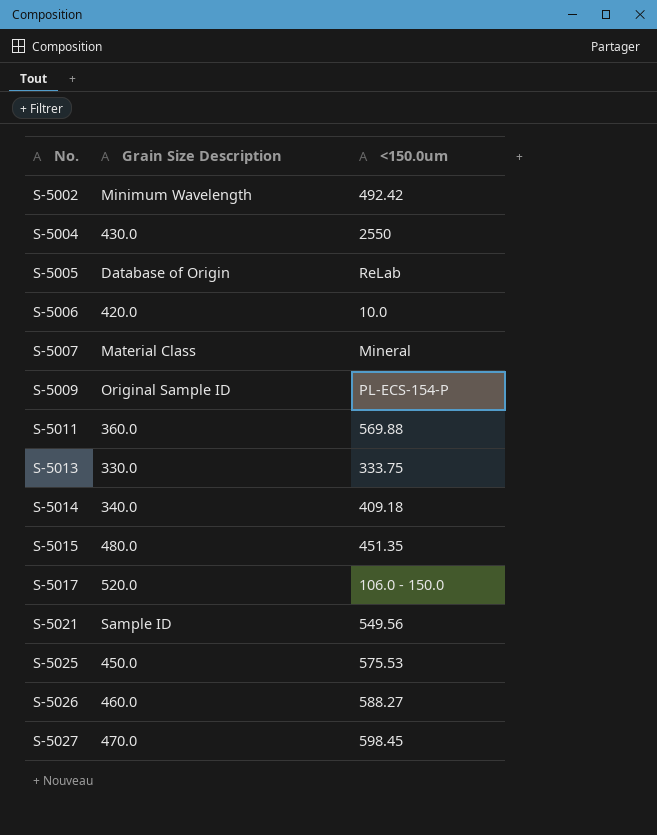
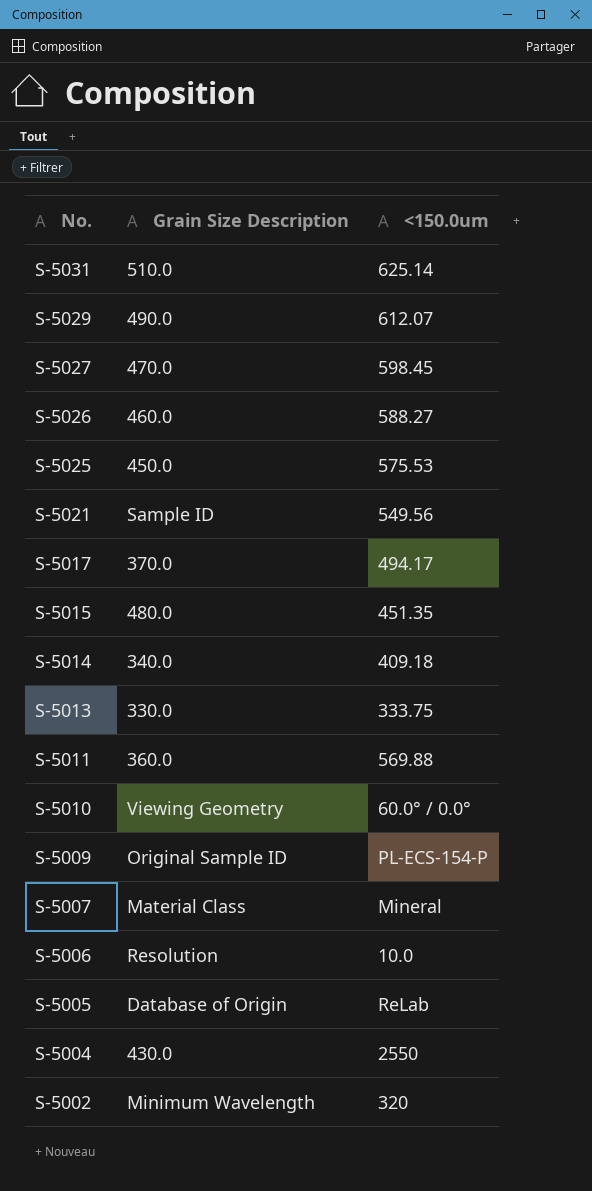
row order: No. ascending -> No. descending
row S-5031: none -> 510.0 | 625.14
row S-5029: none -> 490.0 | 612.07
S-5017 | Grain Size Description: 520.0 -> 370.0
S-5017 | <150.0um: 106.0 - 150.0 -> 494.17
row S-5010: none -> Viewing Geometry | 60.0° / 0.0°
S-5006 | Grain Size Description: 420.0 -> Resolution
S-5002 | <150.0um: 492.42 -> 320

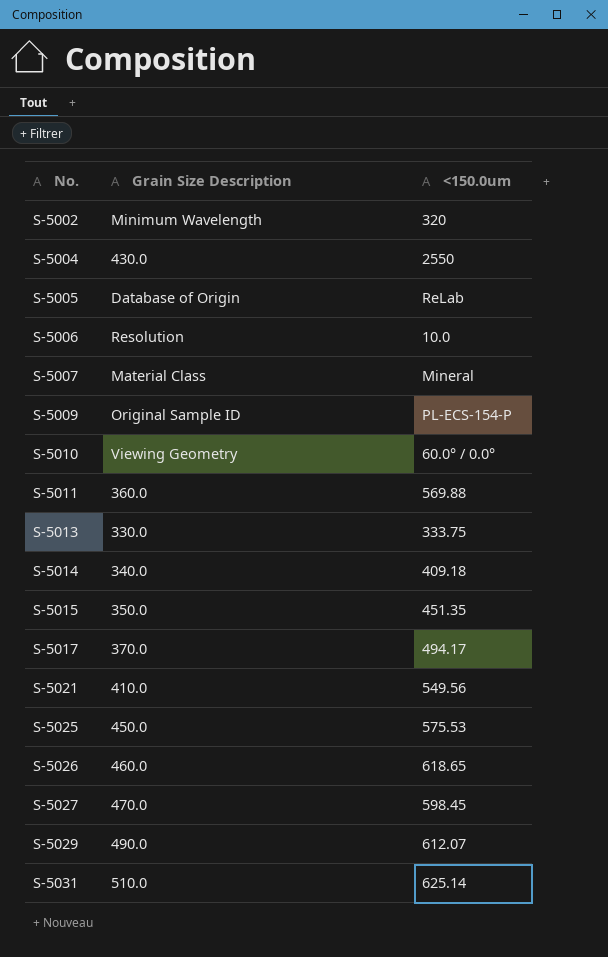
row order: No. descending -> No. ascending
S-5015 | Grain Size Description: 480.0 -> 350.0
S-5021 | Grain Size Description: Sample ID -> 410.0
S-5026 | <150.0um: 588.27 -> 618.65

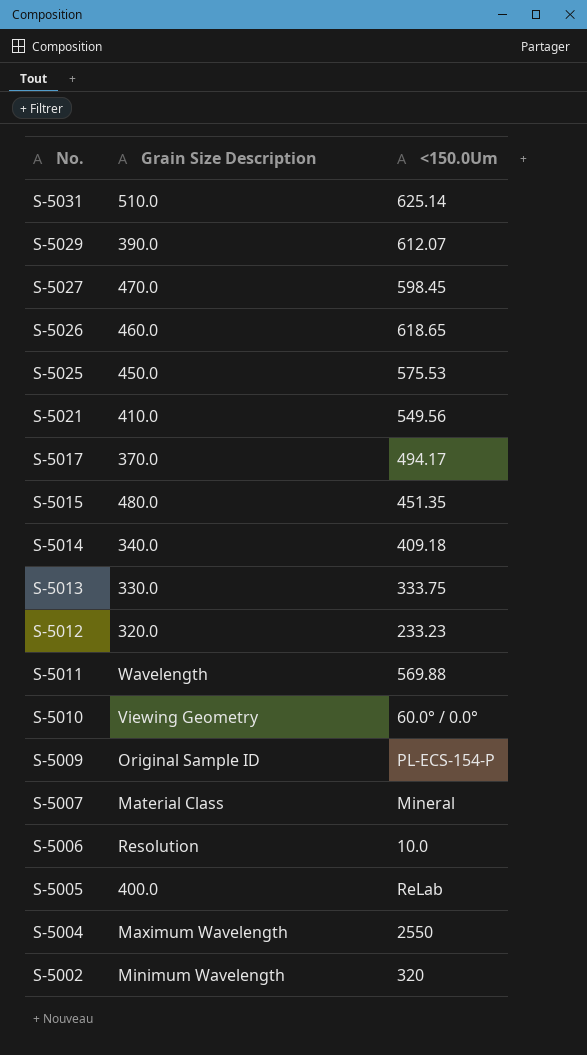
row order: No. ascending -> No. descending
column name: <150.0um -> <150.0Um
S-5029 | Grain Size Description: 490.0 -> 390.0
S-5015 | Grain Size Description: 350.0 -> 480.0
row S-5012: none -> 320.0 | 233.23
S-5011 | Grain Size Description: 360.0 -> Wavelength
S-5005 | Grain Size Description: Database of Origin -> 400.0
S-5004 | Grain Size Description: 430.0 -> Maximum Wavelength

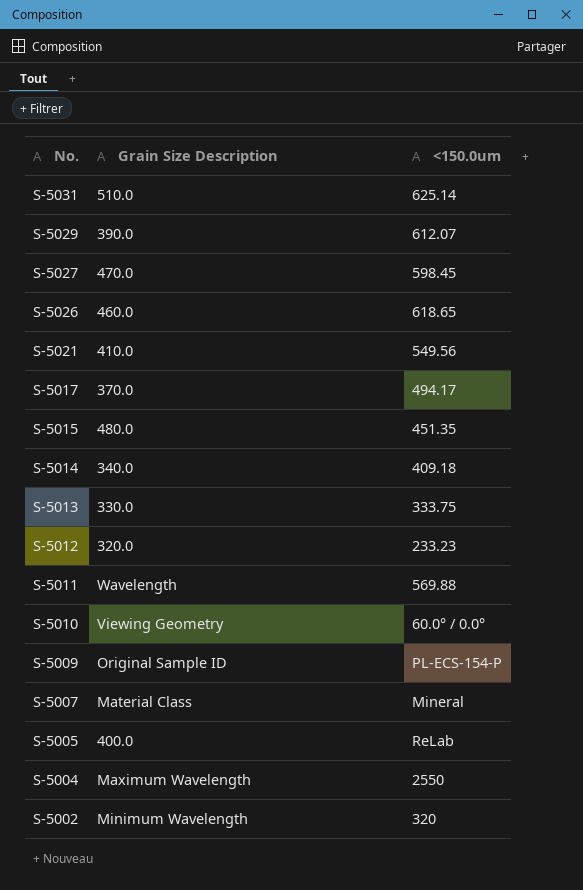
column name: <150.0Um -> <150.0um
row S-5025: 450.0 | 575.53 -> none
row S-5006: Resolution | 10.0 -> none

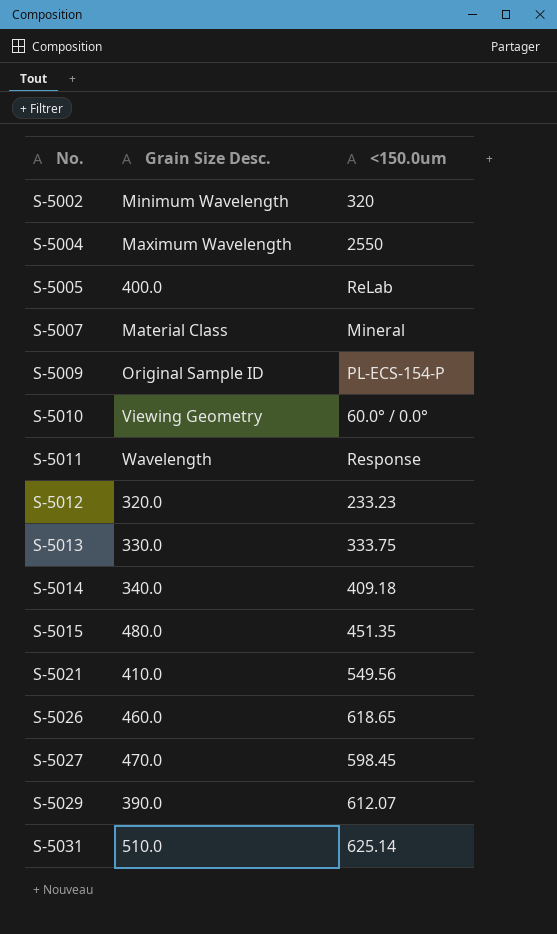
row order: No. descending -> No. ascending
column name: Grain Size Description -> Grain Size Desc.
row S-5017: 370.0 | 494.17 -> none
S-5011 | <150.0um: 569.88 -> Response

